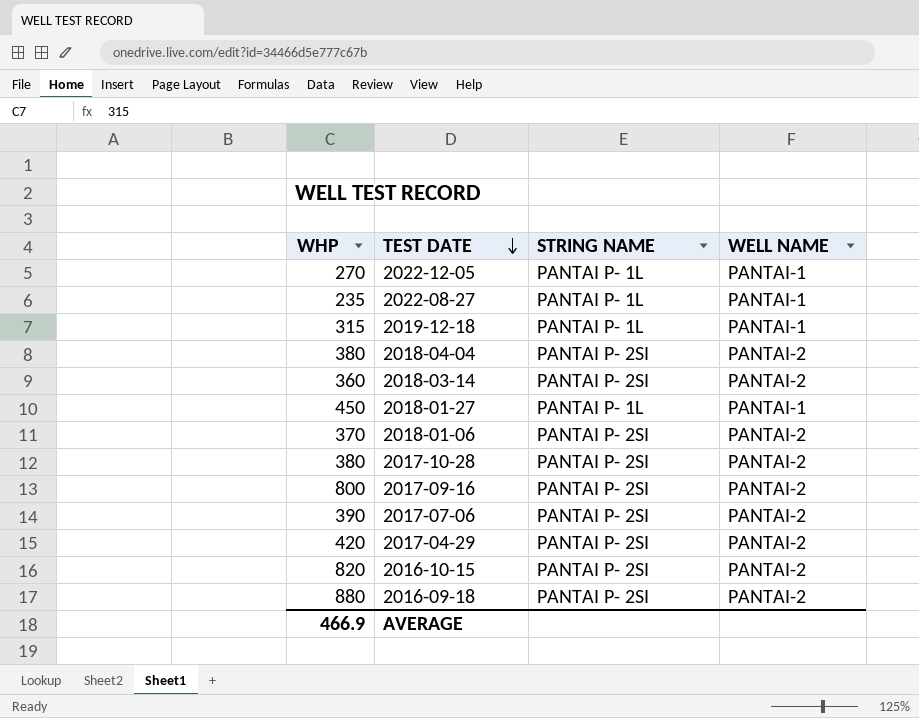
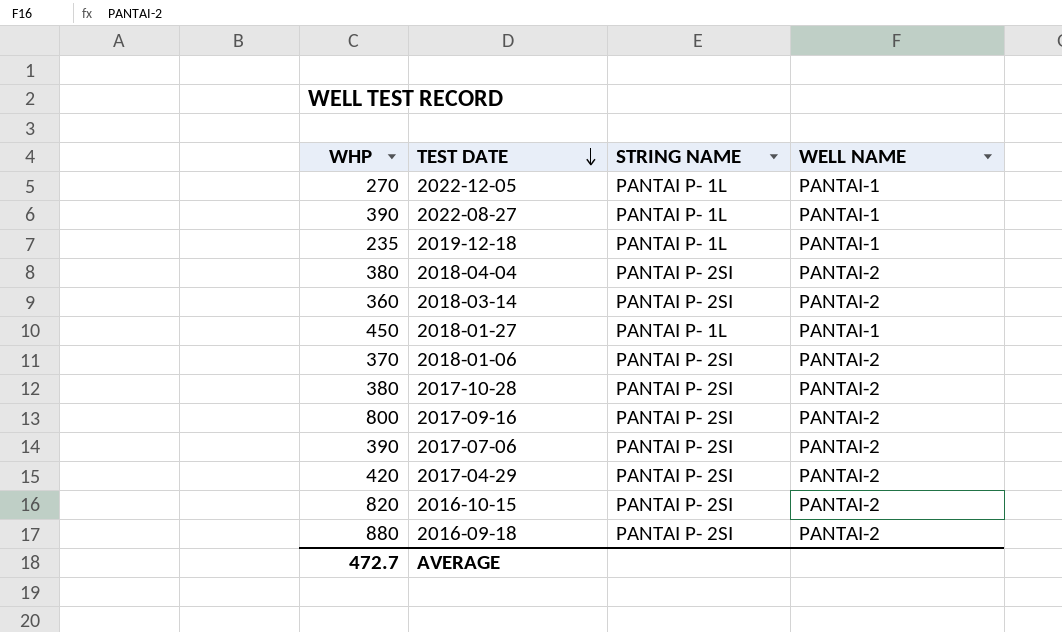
2022-08-27 | WHP: 235 -> 390
2019-12-18 | WHP: 315 -> 235
AVERAGE | WHP: 466.9 -> 472.7

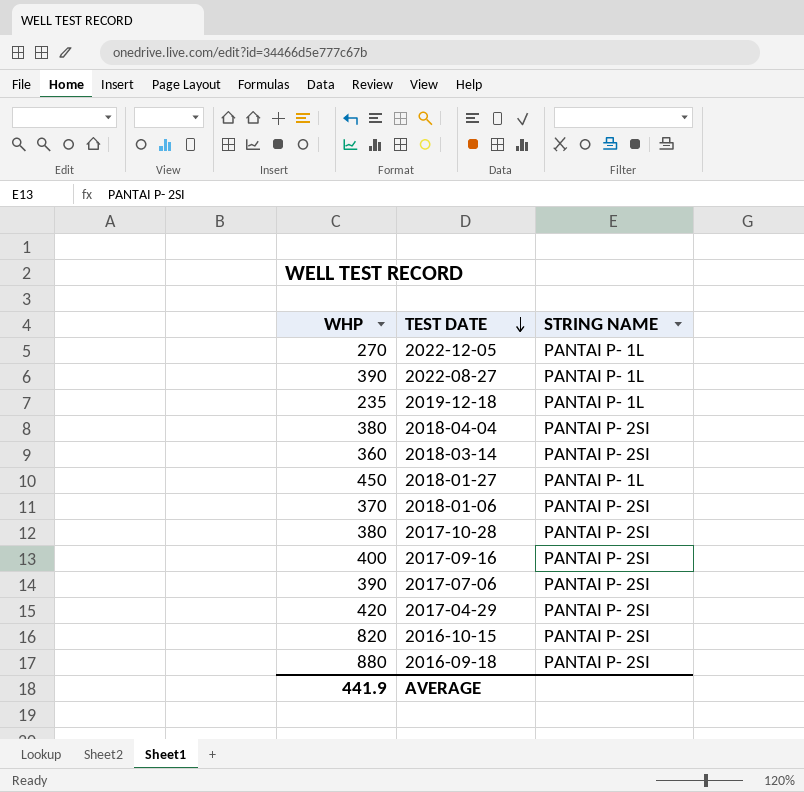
column WELL NAME | position: 4 -> none
2017-09-16 | WHP: 800 -> 400
AVERAGE | WHP: 472.7 -> 441.9

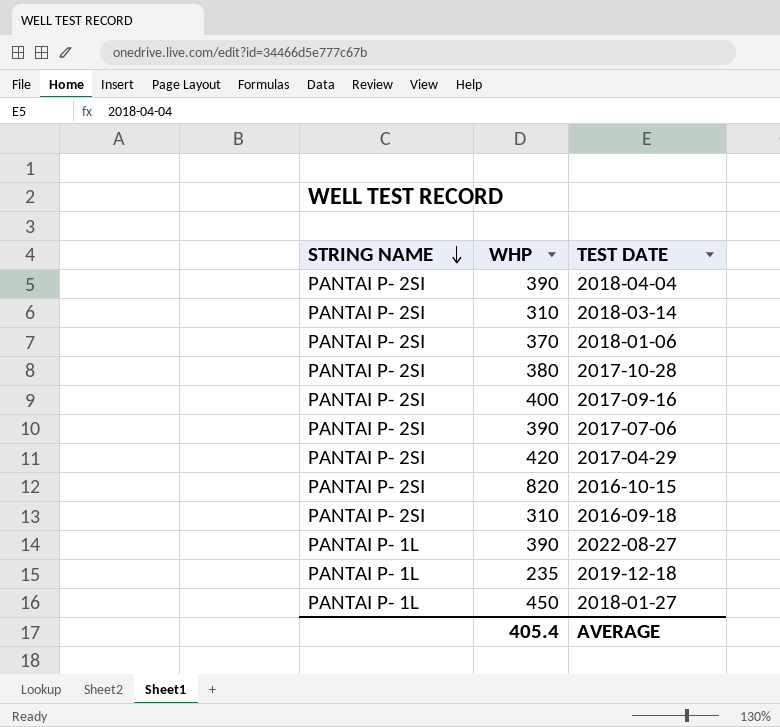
row order: TEST DATE descending -> STRING NAME descending
column STRING NAME | position: 3 -> 1
row 2022-12-05: 270 | PANTAI P- 1L -> none
2018-04-04 | WHP: 380 -> 390
2018-03-14 | WHP: 360 -> 310
2016-09-18 | WHP: 880 -> 310
AVERAGE | WHP: 441.9 -> 405.4

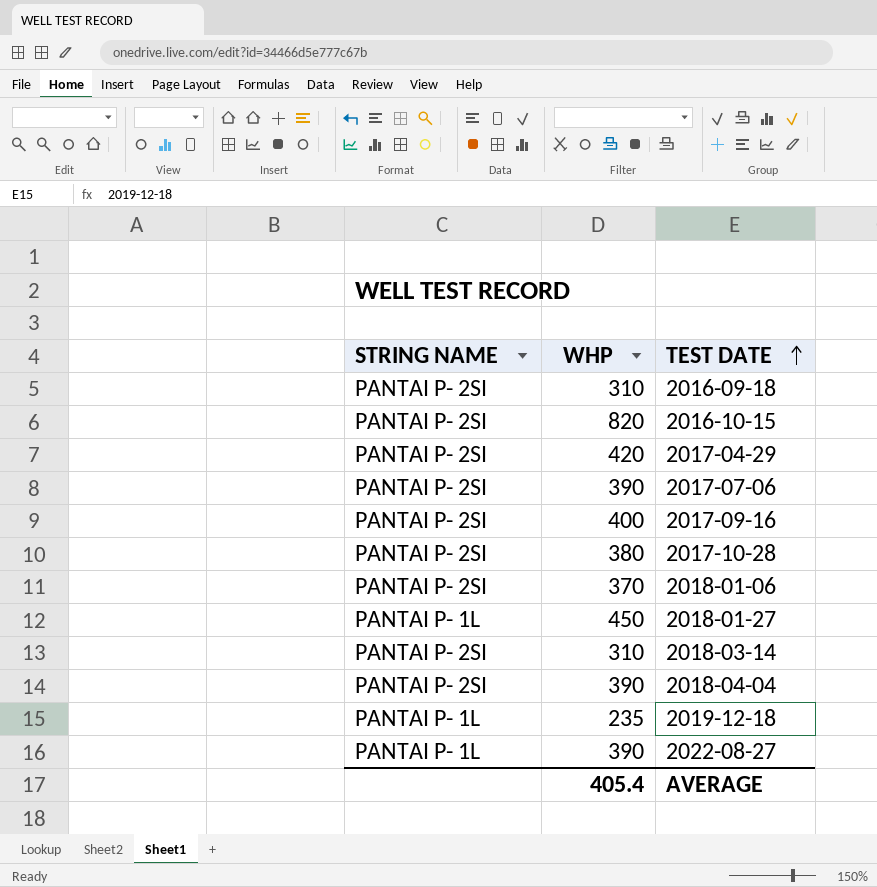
row order: STRING NAME descending -> TEST DATE ascending

